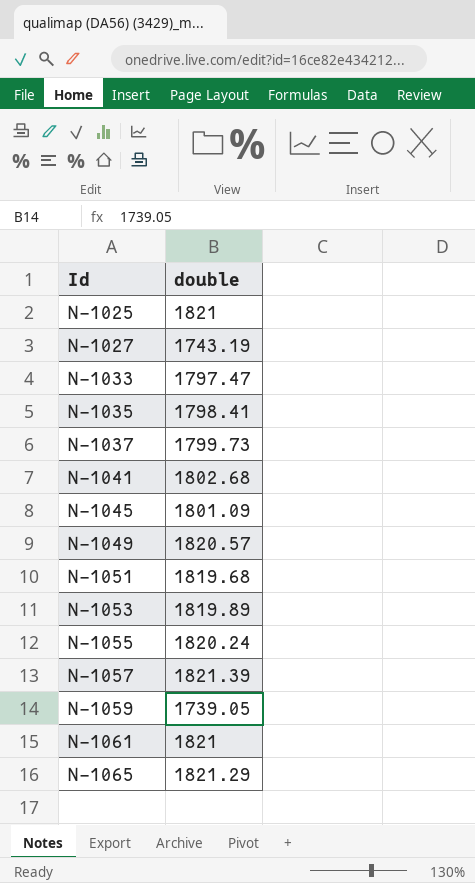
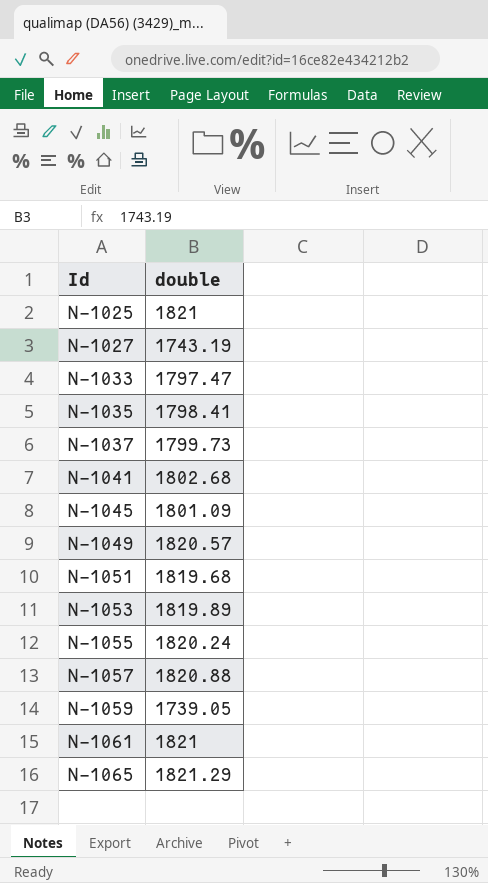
N-1057 | double: 1821.39 -> 1820.88

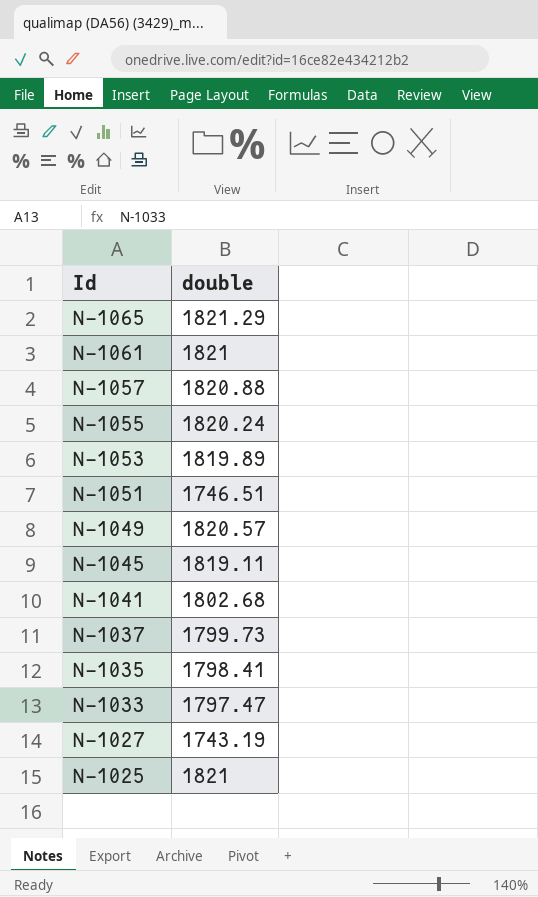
row order: Id ascending -> Id descending
row N-1059: 1739.05 -> none
N-1051 | double: 1819.68 -> 1746.51
N-1045 | double: 1801.09 -> 1819.11

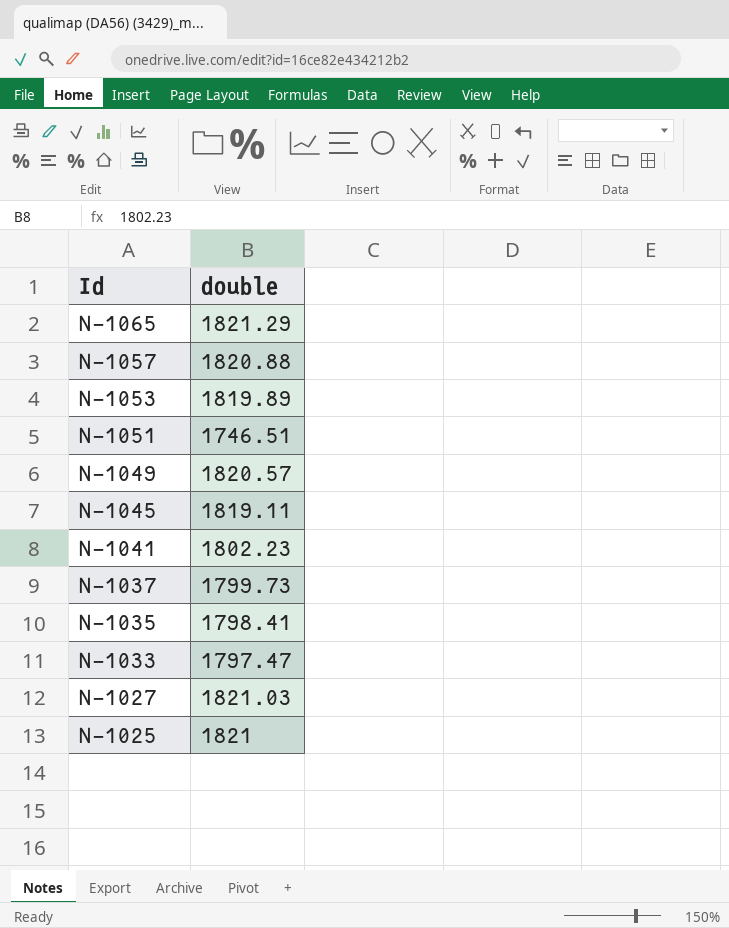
row N-1061: 1821 -> none
row N-1055: 1820.24 -> none
N-1041 | double: 1802.68 -> 1802.23
N-1027 | double: 1743.19 -> 1821.03

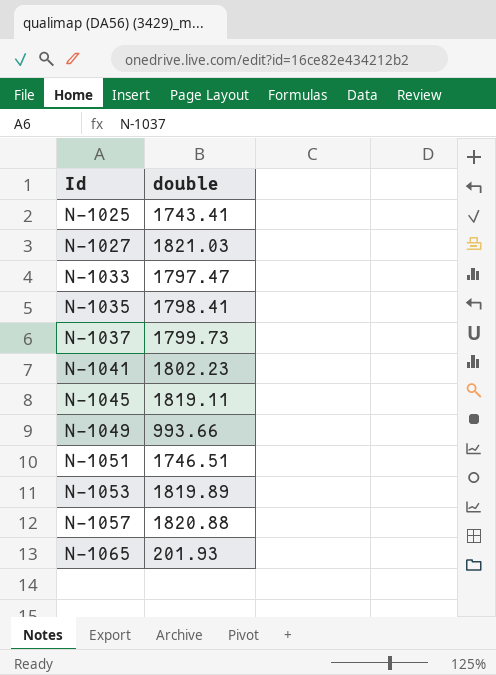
row order: Id descending -> Id ascending
N-1025 | double: 1821 -> 1743.41
N-1049 | double: 1820.57 -> 993.66
N-1065 | double: 1821.29 -> 201.93

